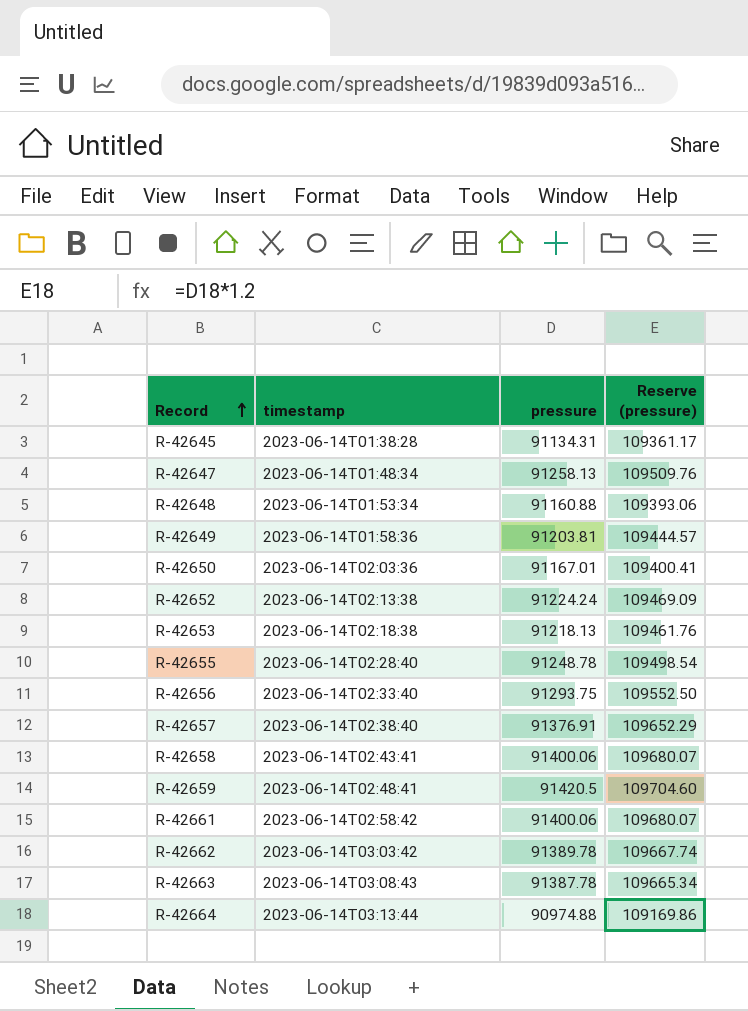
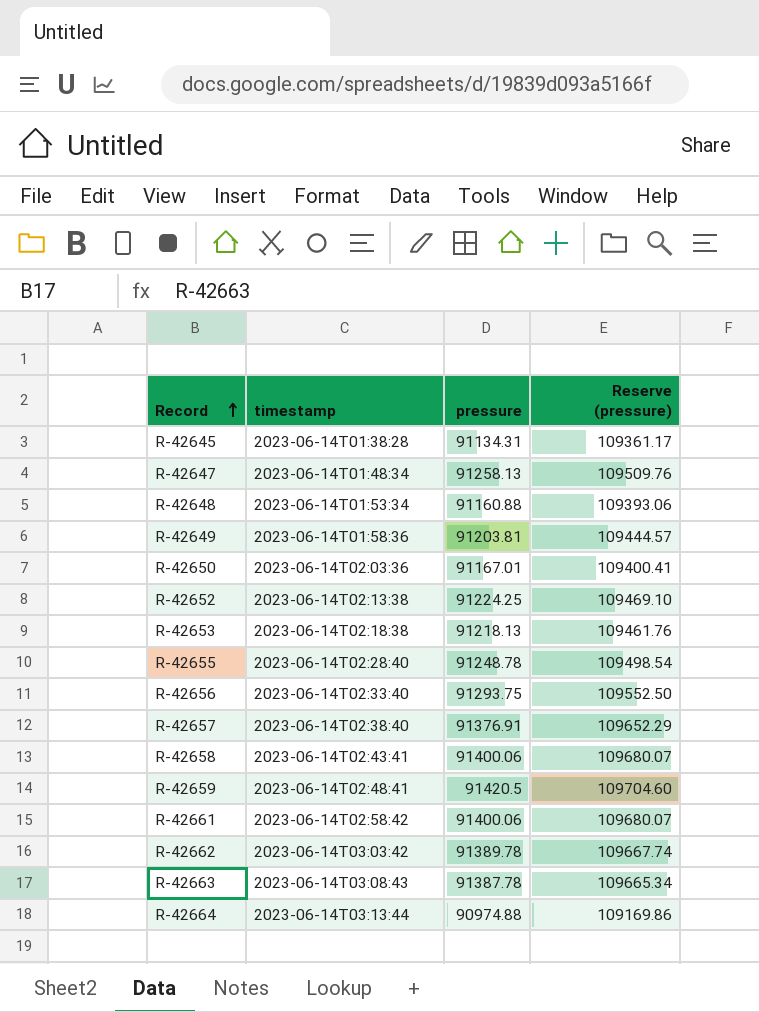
R-42652 | pressure: 91224.24 -> 91224.25
R-42652 | Reserve (pressure): 109469.09 -> 109469.10

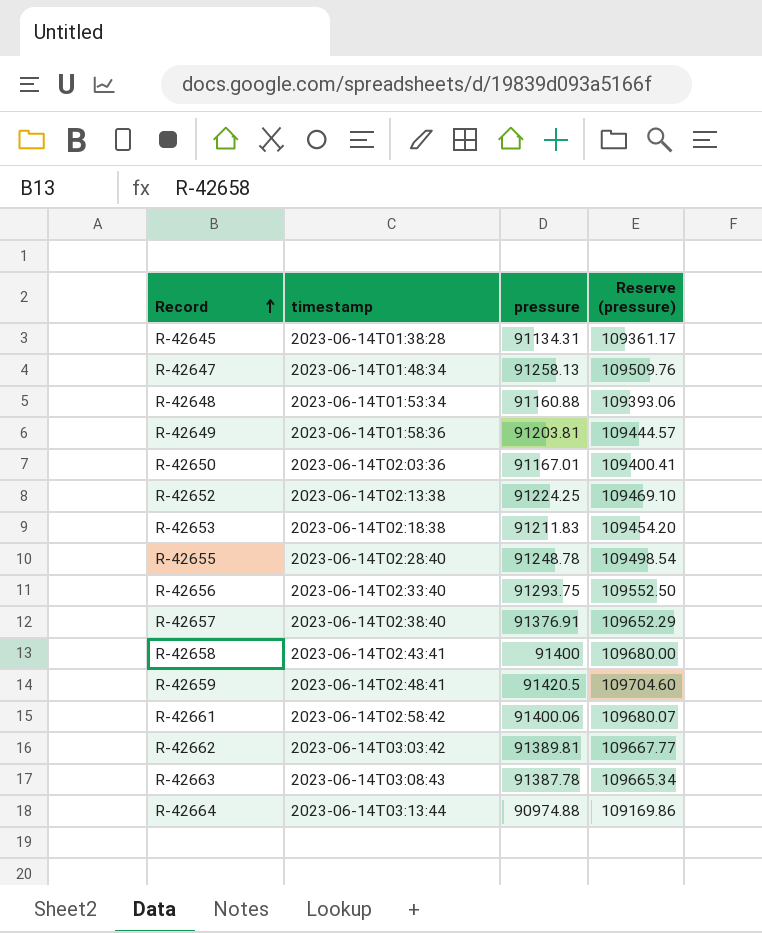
R-42653 | pressure: 91218.13 -> 91211.83
R-42653 | Reserve (pressure): 109461.76 -> 109454.20
R-42658 | pressure: 91400.06 -> 91400
R-42658 | Reserve (pressure): 109680.07 -> 109680.00
R-42662 | pressure: 91389.78 -> 91389.81
R-42662 | Reserve (pressure): 109667.74 -> 109667.77

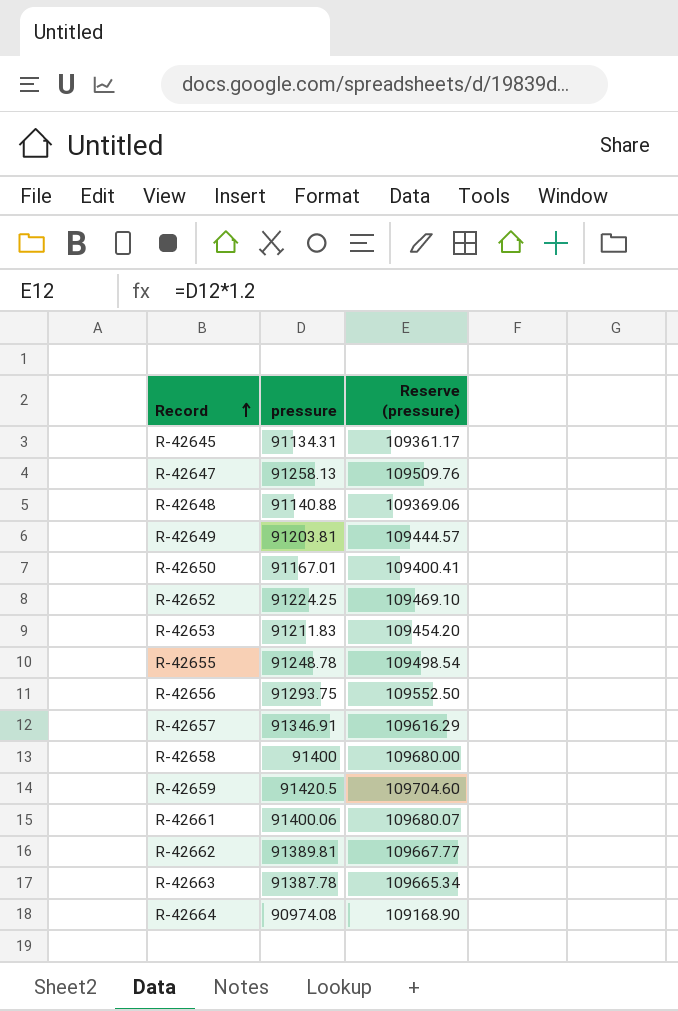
column timestamp | position: 2 -> none
R-42648 | pressure: 91160.88 -> 91140.88
R-42648 | Reserve (pressure): 109393.06 -> 109369.06
R-42657 | pressure: 91376.91 -> 91346.91
R-42657 | Reserve (pressure): 109652.29 -> 109616.29
R-42664 | pressure: 90974.88 -> 90974.08
R-42664 | Reserve (pressure): 109169.86 -> 109168.90

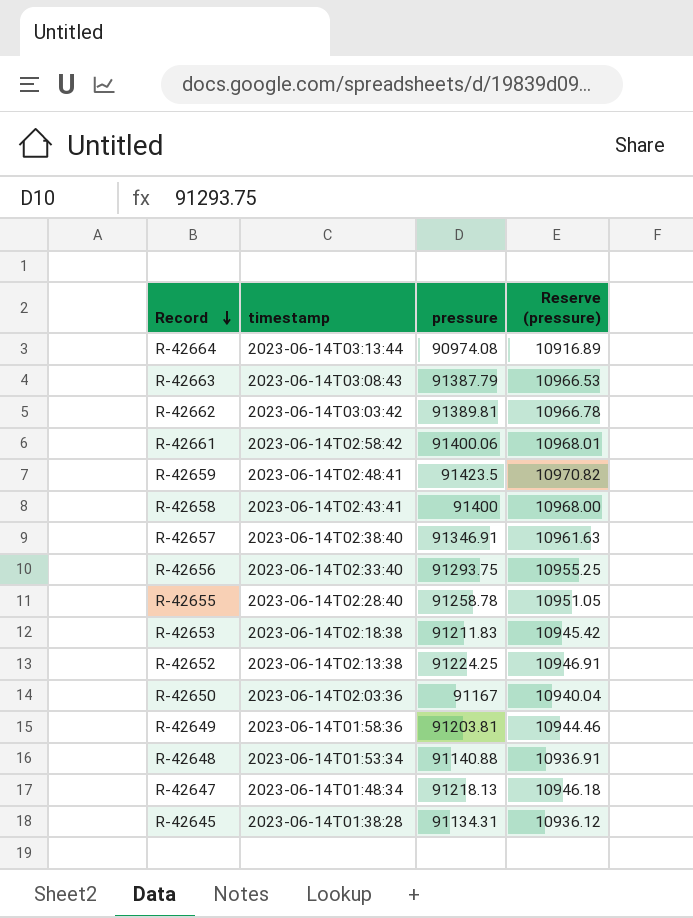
row order: Record ascending -> Record descending
column timestamp | position: none -> 2
column Reserve (pressure) | formula: [pressure] * 1.2 -> [pressure] * 0.12
R-42663 | pressure: 91387.78 -> 91387.79
R-42659 | pressure: 91420.5 -> 91423.5
R-42655 | pressure: 91248.78 -> 91258.78
R-42650 | pressure: 91167.01 -> 91167
R-42647 | pressure: 91258.13 -> 91218.13

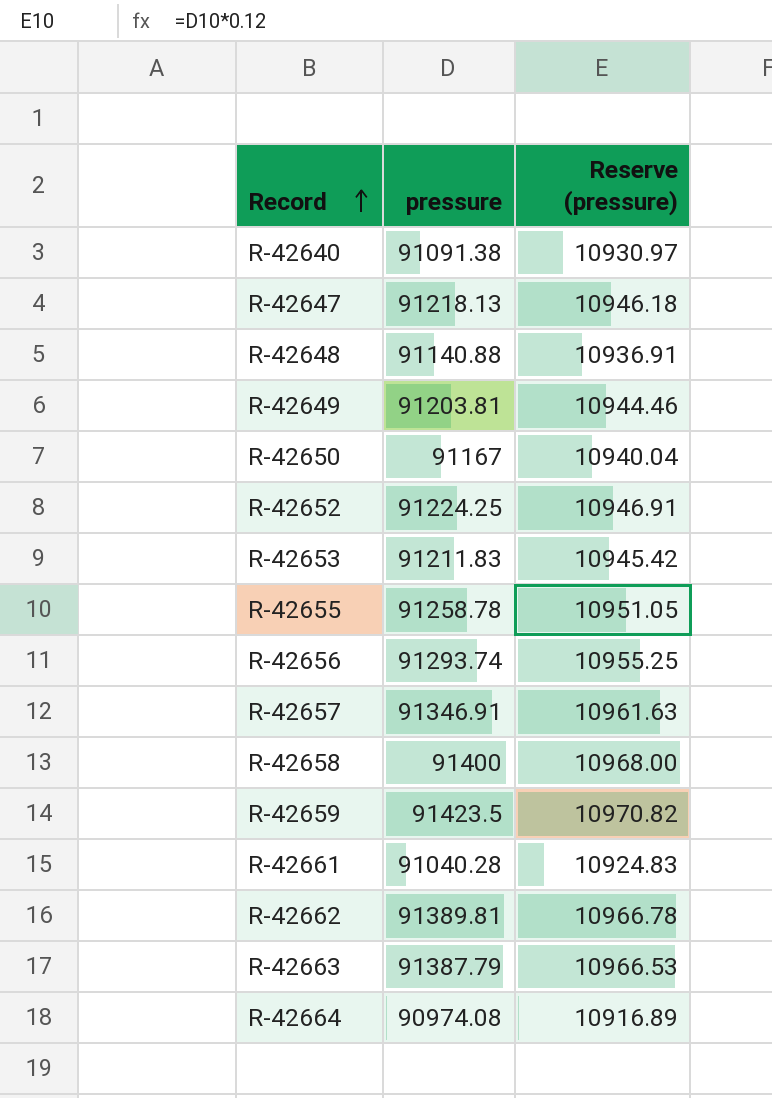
row order: Record descending -> Record ascending
column timestamp | position: 2 -> none
row R-42645: 2023-06-14T01:38:28 | 91134.31 | 10936.12 -> none
row R-42640: none -> 91091.38 | 10930.97
R-42656 | pressure: 91293.75 -> 91293.74
R-42661 | pressure: 91400.06 -> 91040.28
R-42661 | Reserve (pressure): 10968.01 -> 10924.83

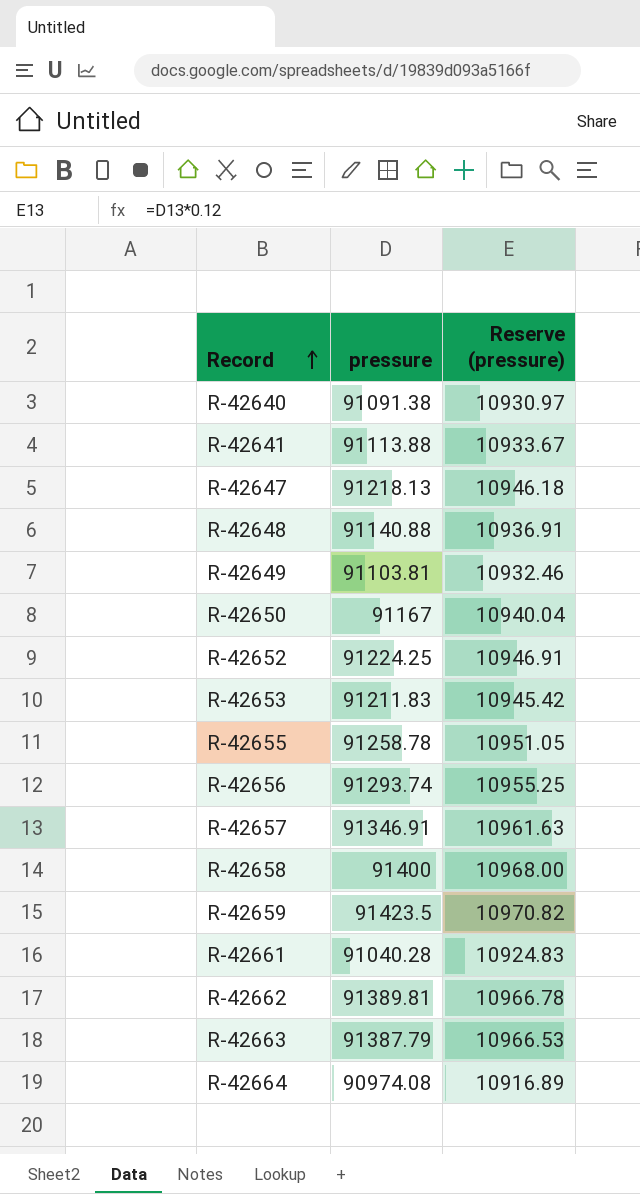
row R-42641: none -> 91113.88 | 10933.67
R-42649 | pressure: 91203.81 -> 91103.81
R-42649 | Reserve (pressure): 10944.46 -> 10932.46

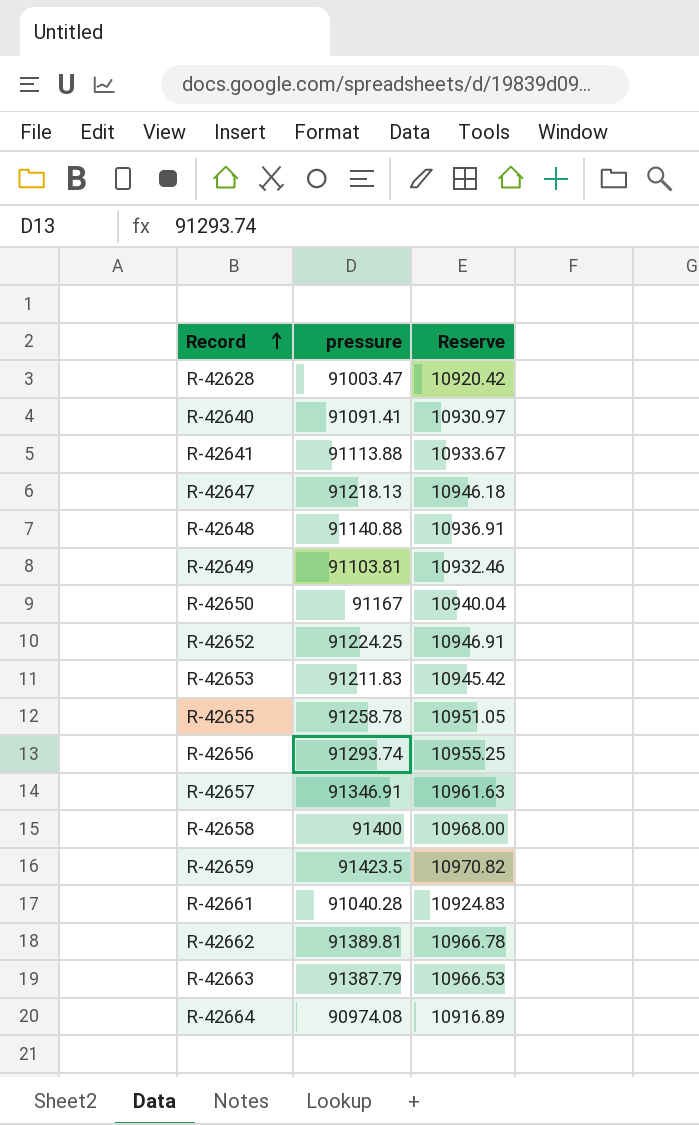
column name: Reserve (pressure) -> Reserve
row R-42628: none -> 91003.47 | 10920.42
R-42640 | pressure: 91091.38 -> 91091.41

